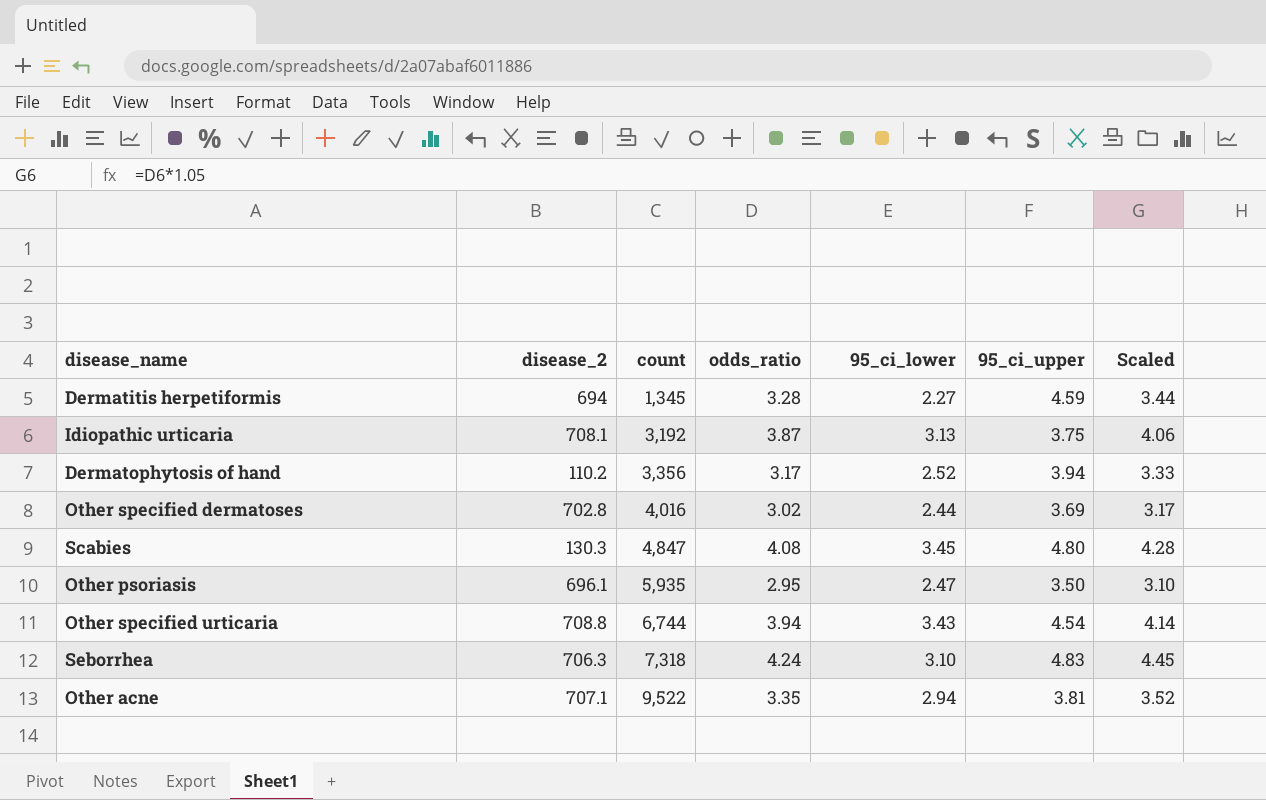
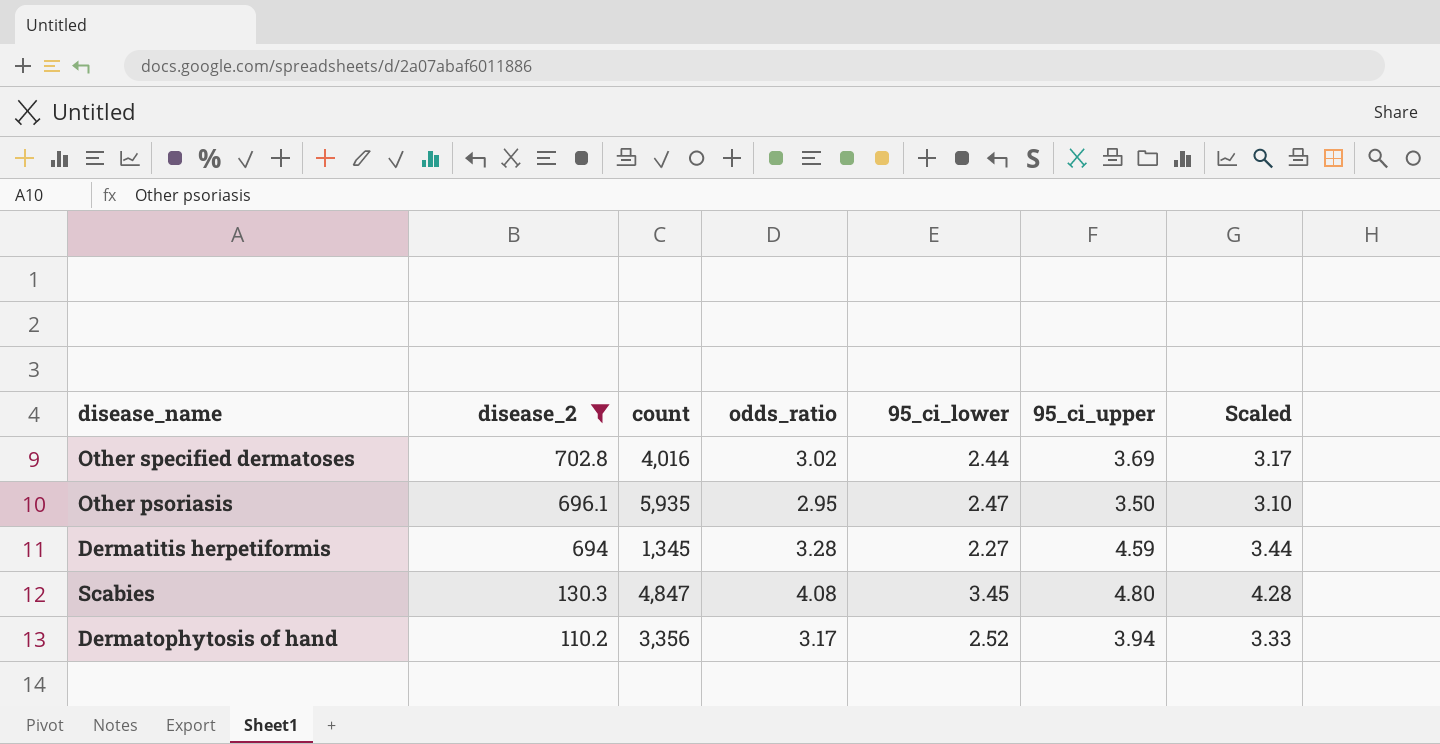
filter: none -> disease_2 <= 702.8
row order: count ascending -> disease_2 descending

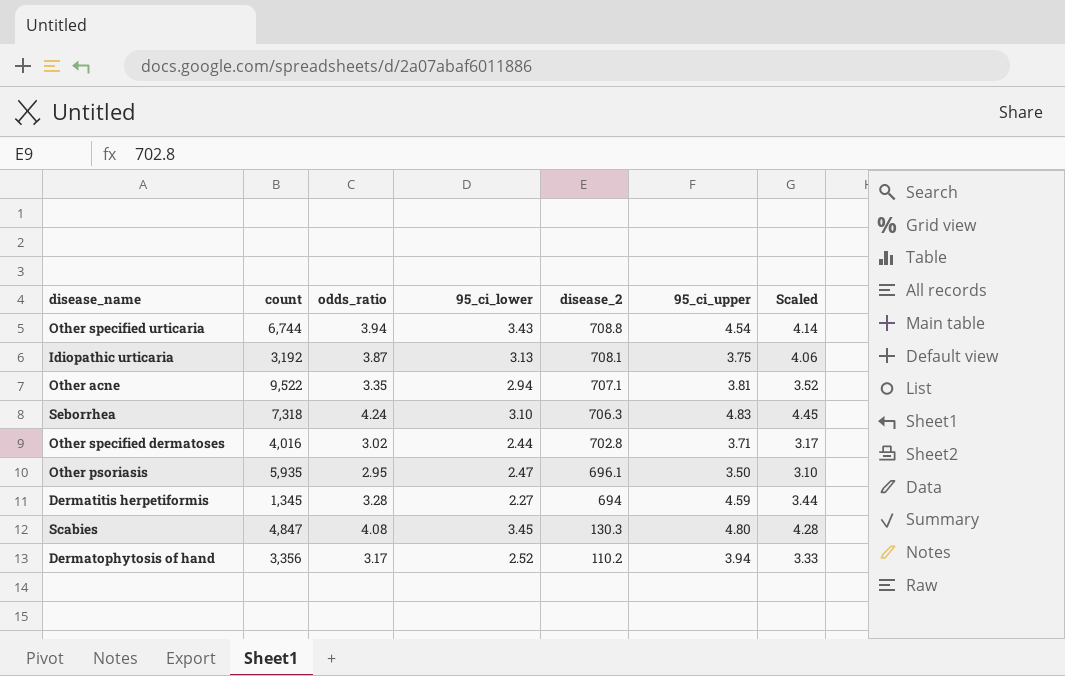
filter: disease_2 <= 702.8 -> none
column disease_2 | position: 2 -> 5
Other specified dermatoses | 95_ci_upper: 3.69 -> 3.71

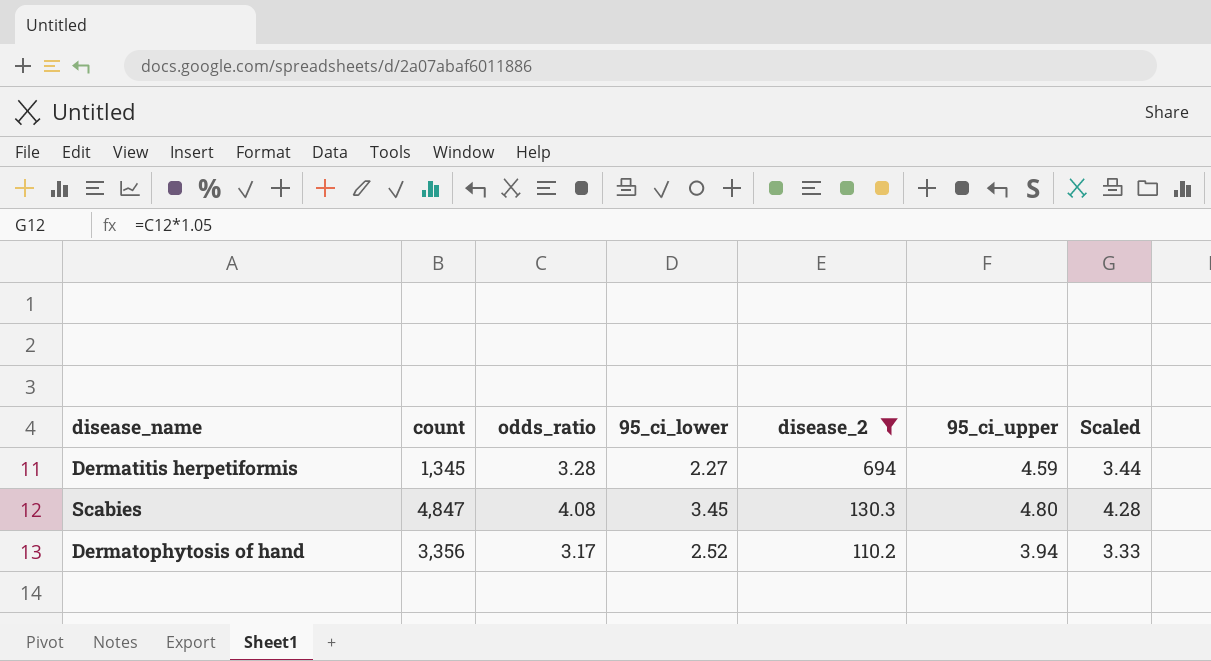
filter: none -> disease_2 <= 694

